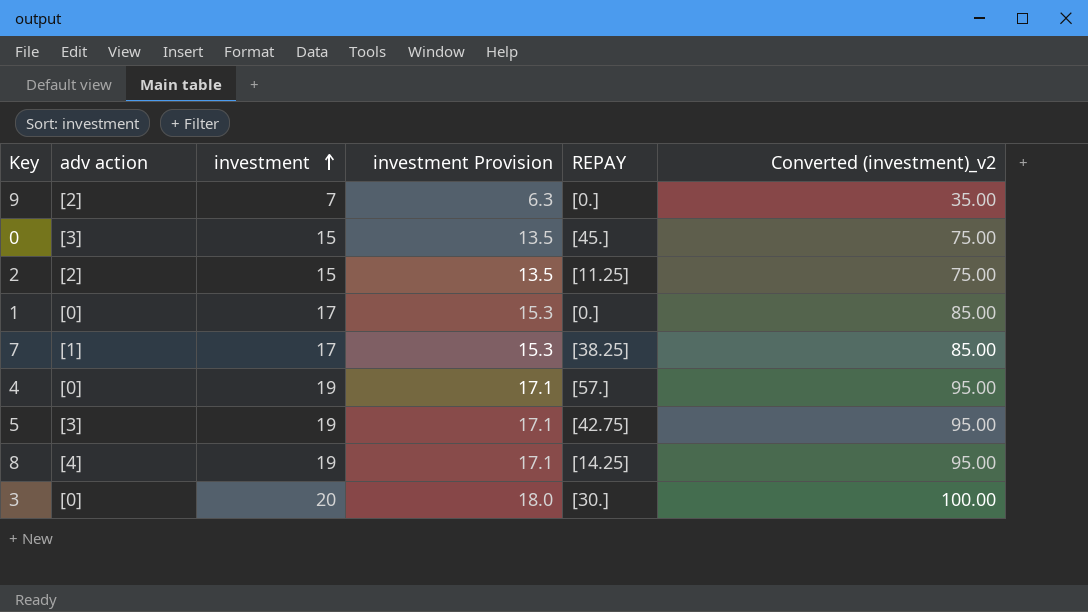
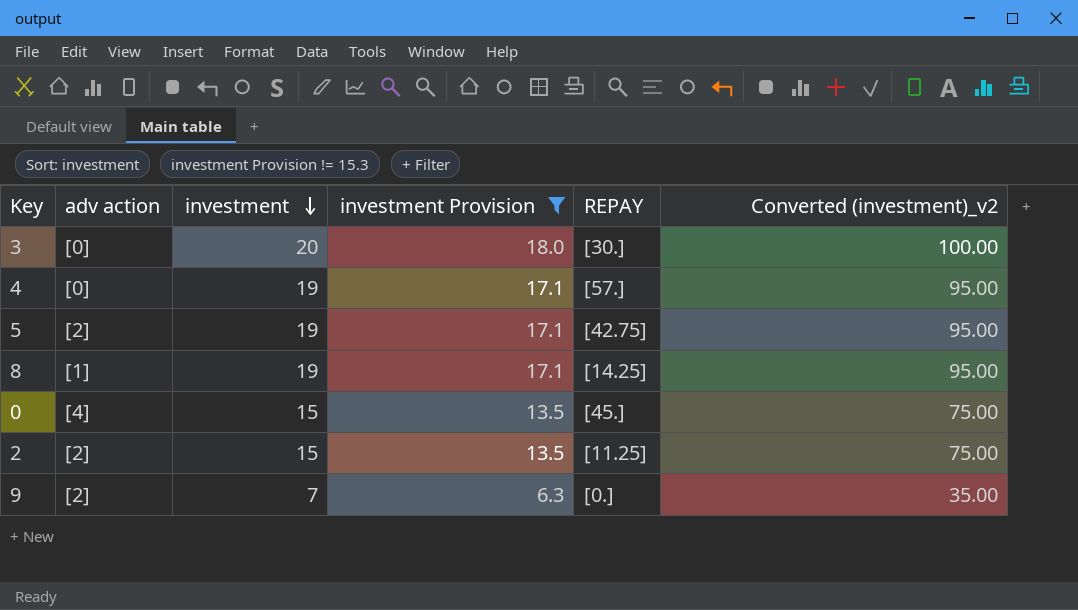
filter: none -> investment Provision != 15.3
row order: investment ascending -> investment descending
5 | adv action: [3] -> [2]
8 | adv action: [4] -> [1]
0 | adv action: [3] -> [4]

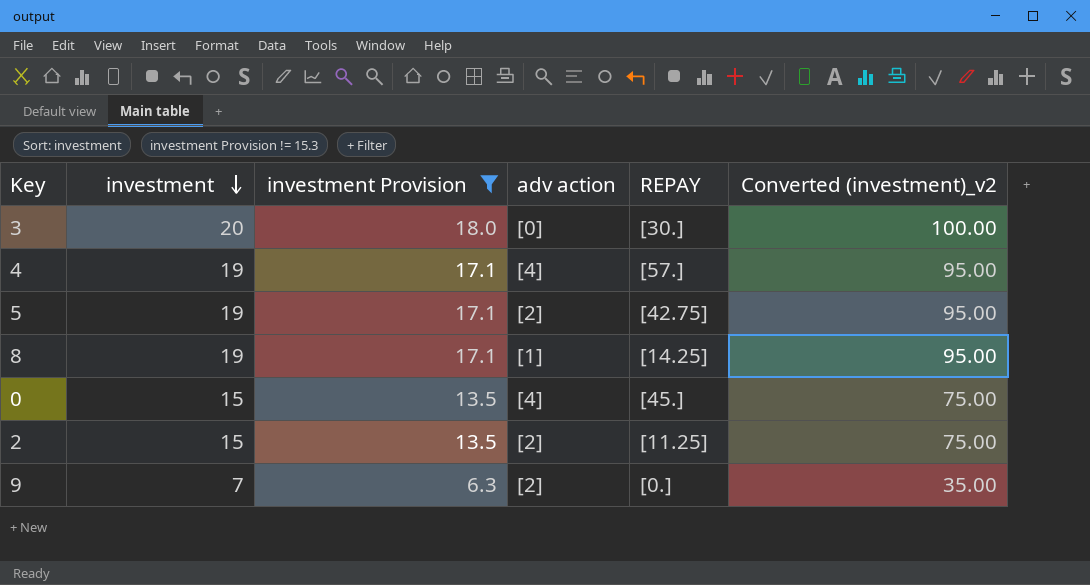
column adv action | position: 2 -> 4
4 | adv action: [0] -> [4]

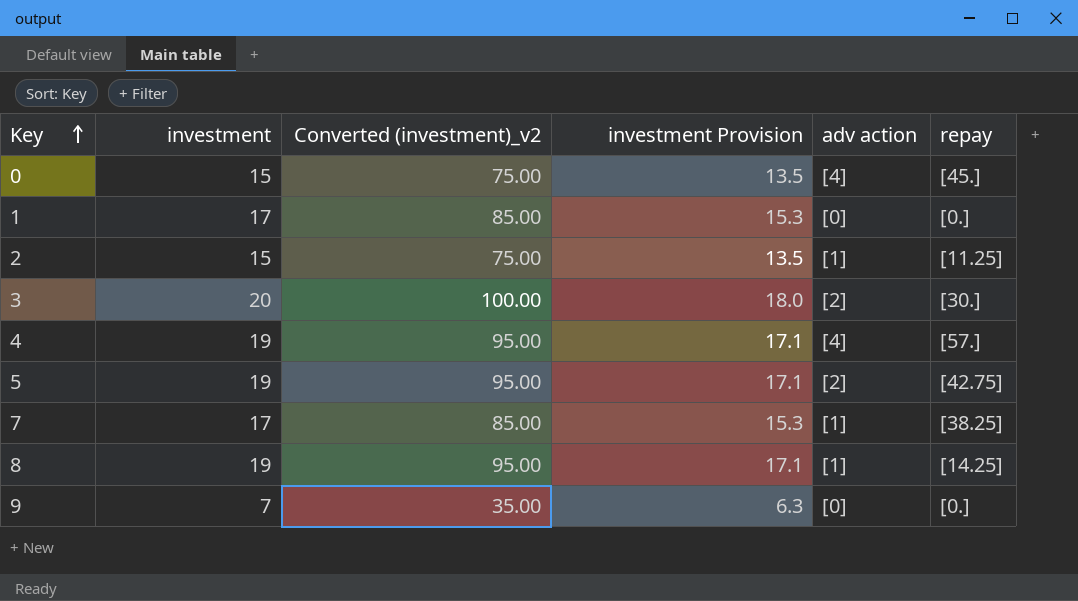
filter: investment Provision != 15.3 -> none
row order: investment descending -> Key ascending
column Converted (investment)_v2 | position: 6 -> 3
column name: REPAY -> repay
2 | adv action: [2] -> [1]
3 | adv action: [0] -> [2]
9 | adv action: [2] -> [0]

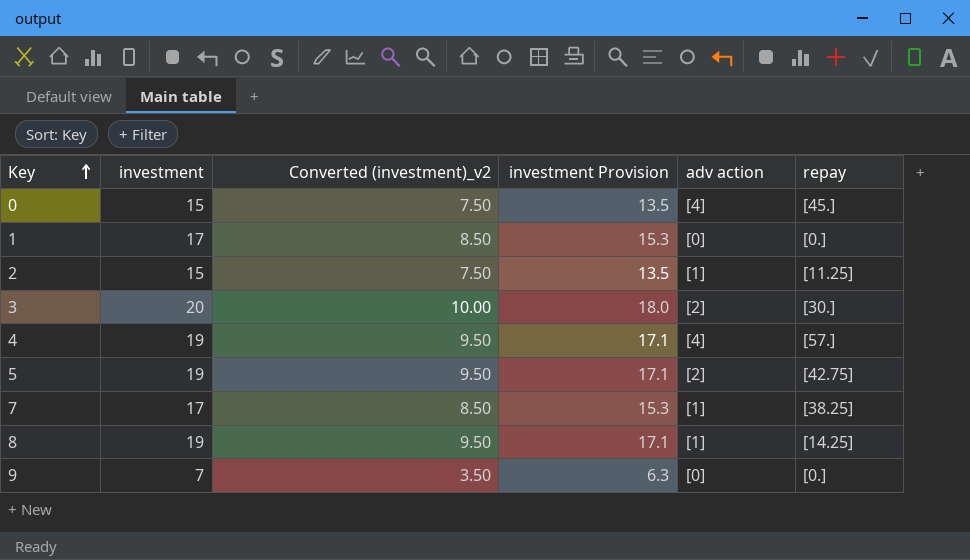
column Converted (investment)_v2 | formula: [investment] * 5 -> [investment] * 0.5

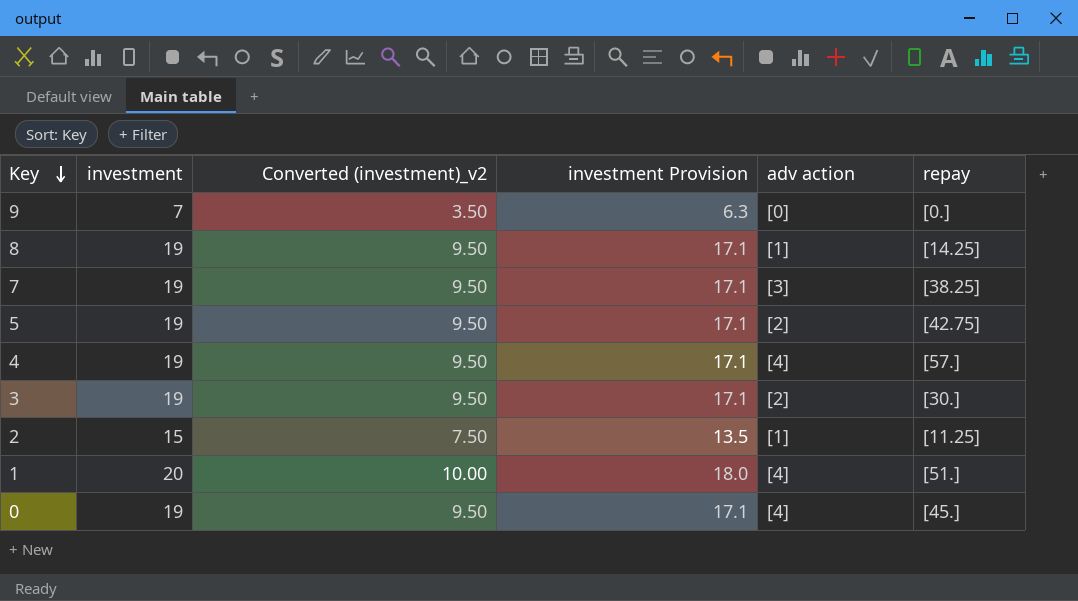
row order: Key ascending -> Key descending
7 | investment: 17 -> 19
7 | Converted (investment)_v2: 8.50 -> 9.50
7 | investment Provision: 15.3 -> 17.1
7 | adv action: [1] -> [3]
3 | investment: 20 -> 19
3 | Converted (investment)_v2: 10.00 -> 9.50
3 | investment Provision: 18.0 -> 17.1
1 | investment: 17 -> 20
1 | Converted (investment)_v2: 8.50 -> 10.00
1 | investment Provision: 15.3 -> 18.0
1 | adv action: [0] -> [4]
1 | repay: [0.] -> [51.]
0 | investment: 15 -> 19
0 | Converted (investment)_v2: 7.50 -> 9.50
0 | investment Provision: 13.5 -> 17.1

